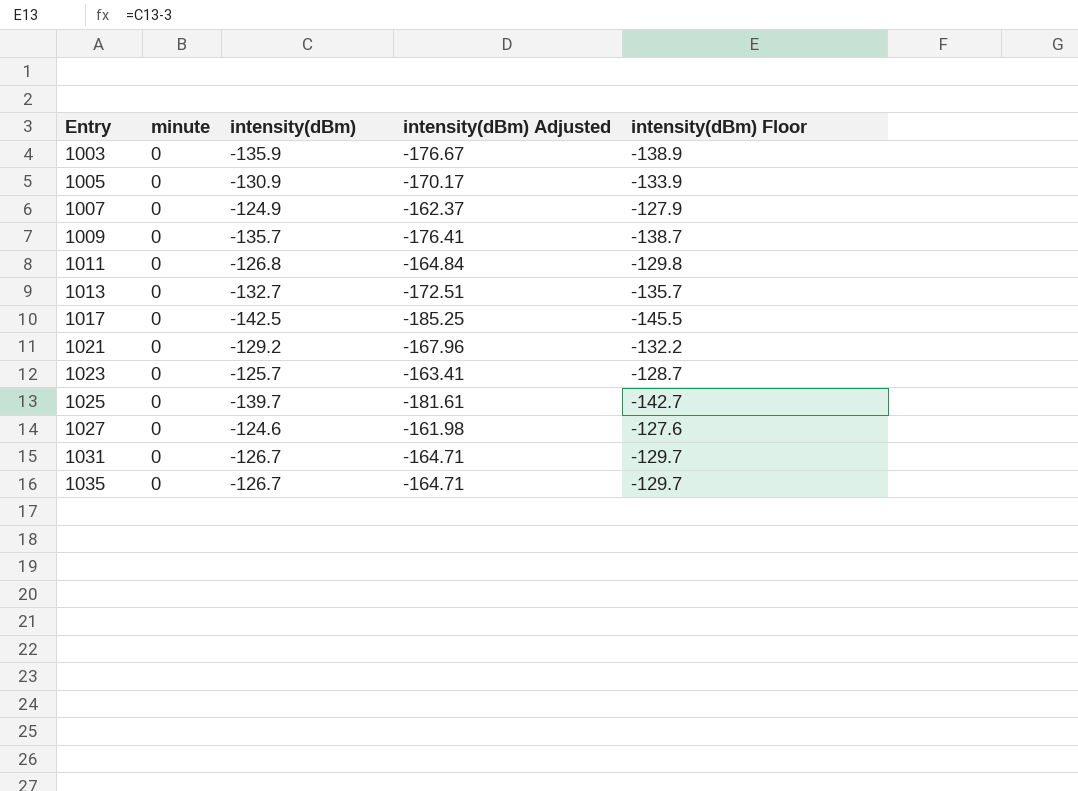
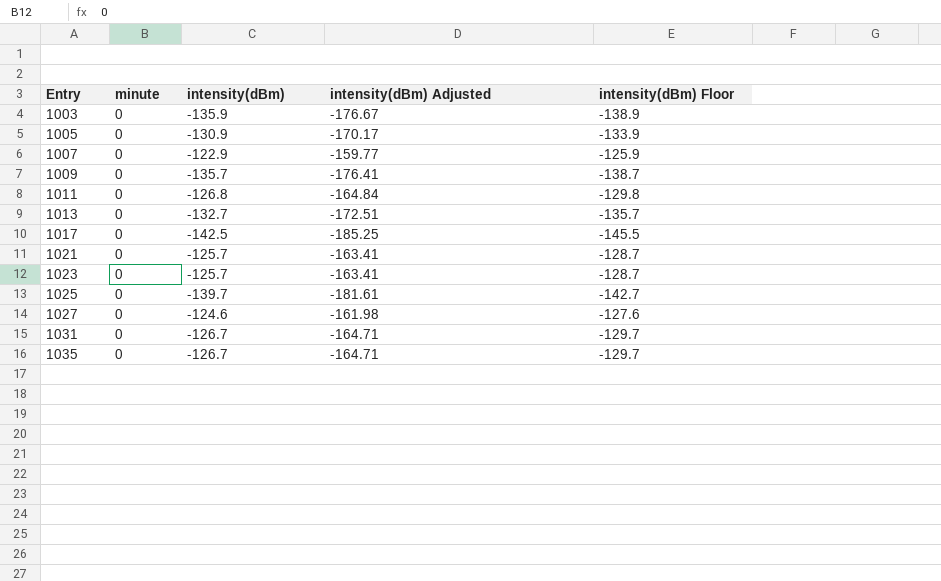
1007 | intensity(dBm): -124.9 -> -122.9
1007 | intensity(dBm) Adjusted: -162.37 -> -159.77
1007 | intensity(dBm) Floor: -127.9 -> -125.9
1021 | intensity(dBm): -129.2 -> -125.7
1021 | intensity(dBm) Adjusted: -167.96 -> -163.41
1021 | intensity(dBm) Floor: -132.2 -> -128.7

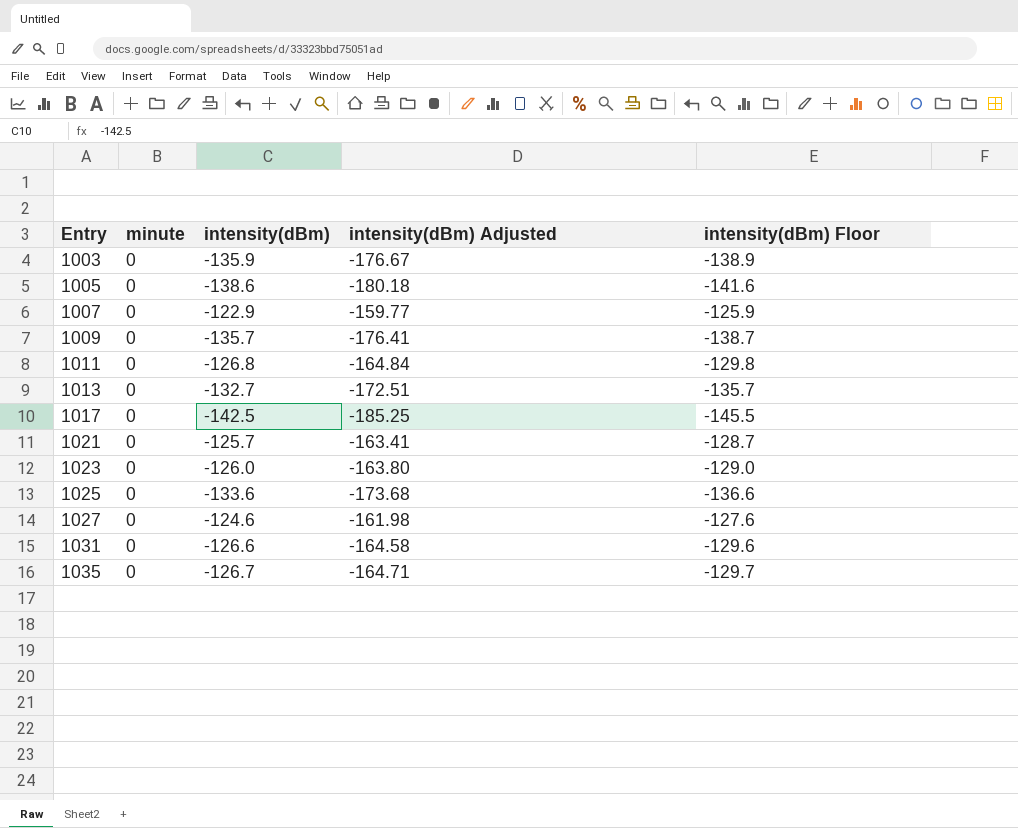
1005 | intensity(dBm): -130.9 -> -138.6
1005 | intensity(dBm) Adjusted: -170.17 -> -180.18
1005 | intensity(dBm) Floor: -133.9 -> -141.6
1023 | intensity(dBm): -125.7 -> -126.0
1023 | intensity(dBm) Adjusted: -163.41 -> -163.80
1023 | intensity(dBm) Floor: -128.7 -> -129.0
1025 | intensity(dBm): -139.7 -> -133.6
1025 | intensity(dBm) Adjusted: -181.61 -> -173.68
1025 | intensity(dBm) Floor: -142.7 -> -136.6
1031 | intensity(dBm): -126.7 -> -126.6
1031 | intensity(dBm) Adjusted: -164.71 -> -164.58
1031 | intensity(dBm) Floor: -129.7 -> -129.6

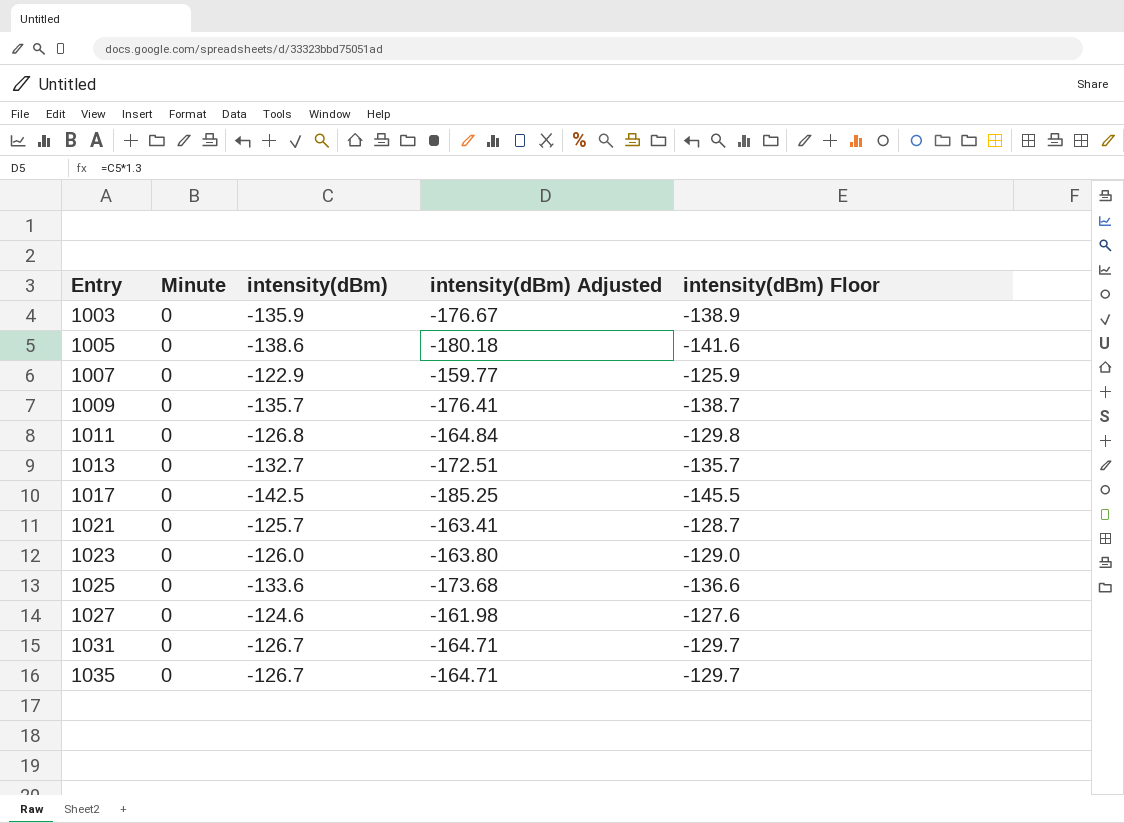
column name: minute -> Minute
1031 | intensity(dBm): -126.6 -> -126.7
1031 | intensity(dBm) Adjusted: -164.58 -> -164.71
1031 | intensity(dBm) Floor: -129.6 -> -129.7

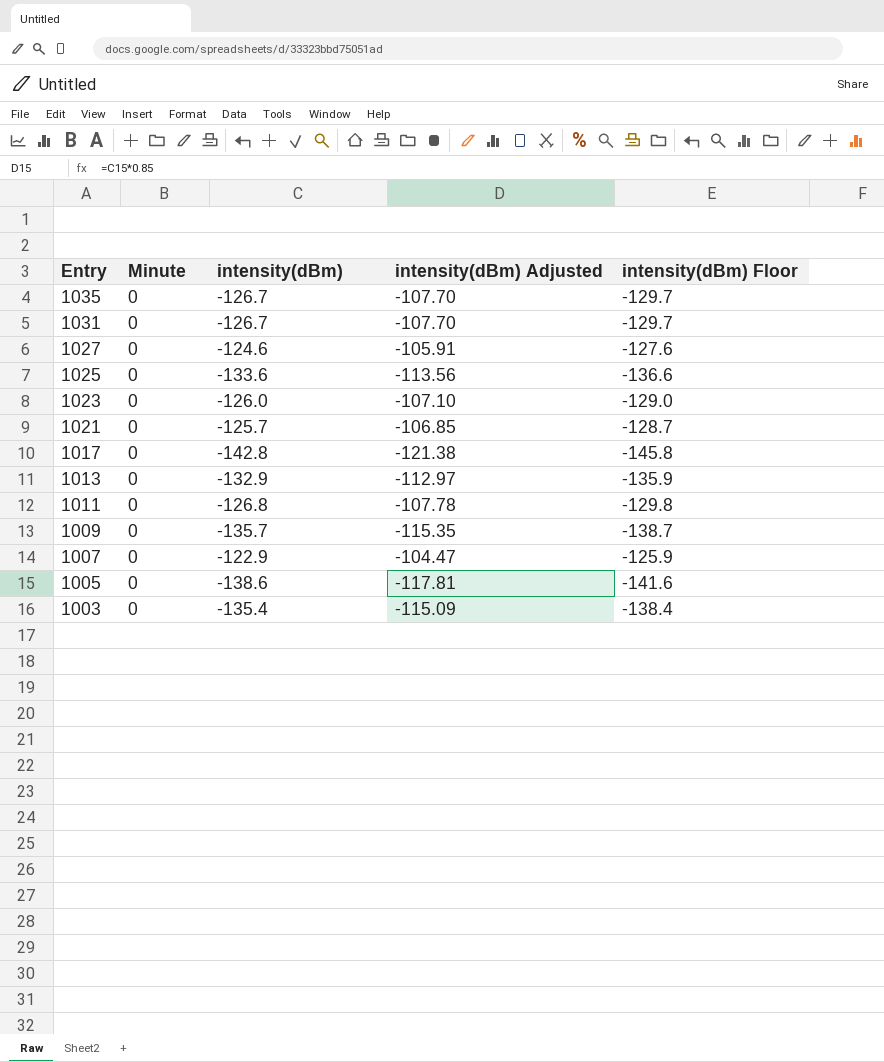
row order: Entry ascending -> Entry descending
column intensity(dBm) Adjusted | formula: [intensity(dBm)] * 1.3 -> [intensity(dBm)] * 0.85
1017 | intensity(dBm): -142.5 -> -142.8
1017 | intensity(dBm) Floor: -145.5 -> -145.8
1013 | intensity(dBm): -132.7 -> -132.9
1013 | intensity(dBm) Floor: -135.7 -> -135.9
1003 | intensity(dBm): -135.9 -> -135.4
1003 | intensity(dBm) Floor: -138.9 -> -138.4

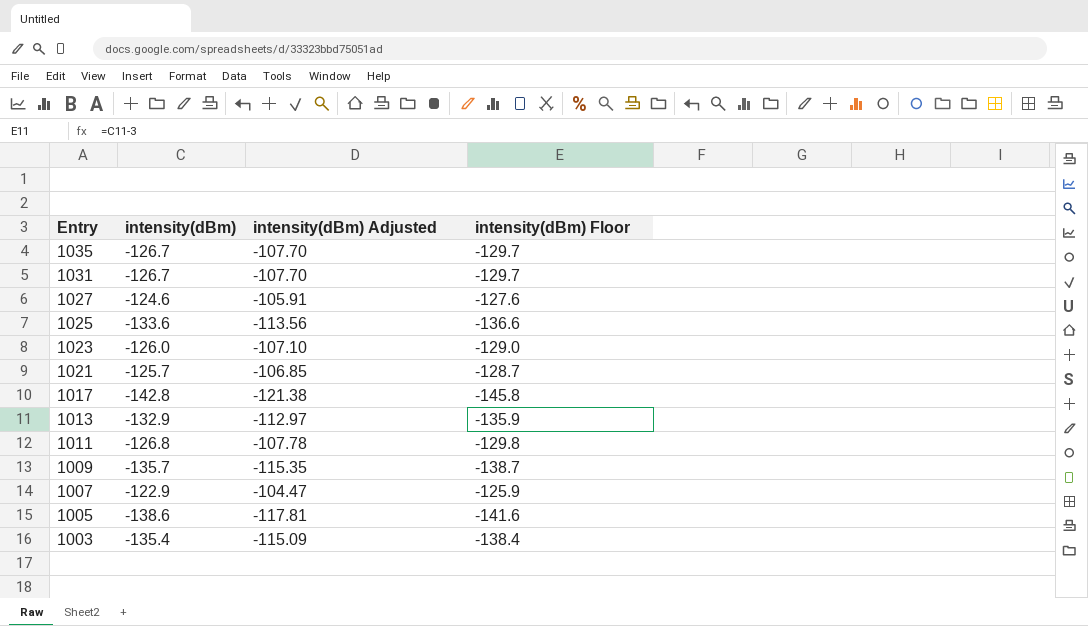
column Minute | position: 2 -> none

